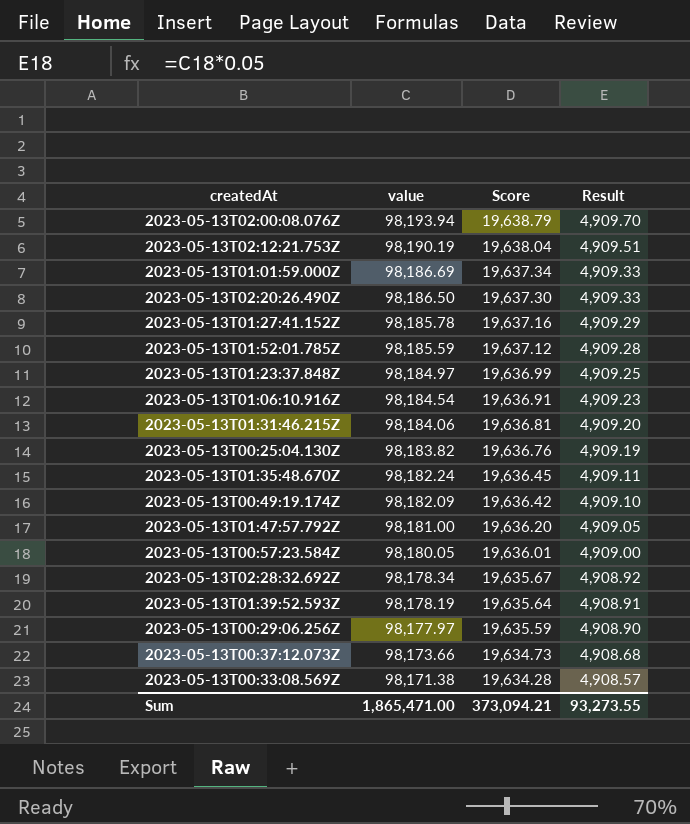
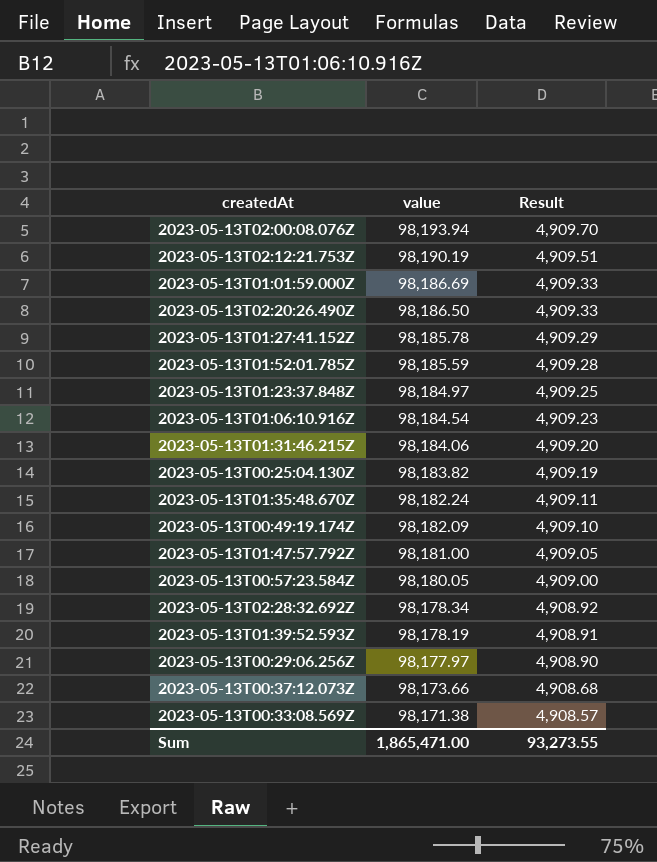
column Score | formula: [value] * 0.2 -> none

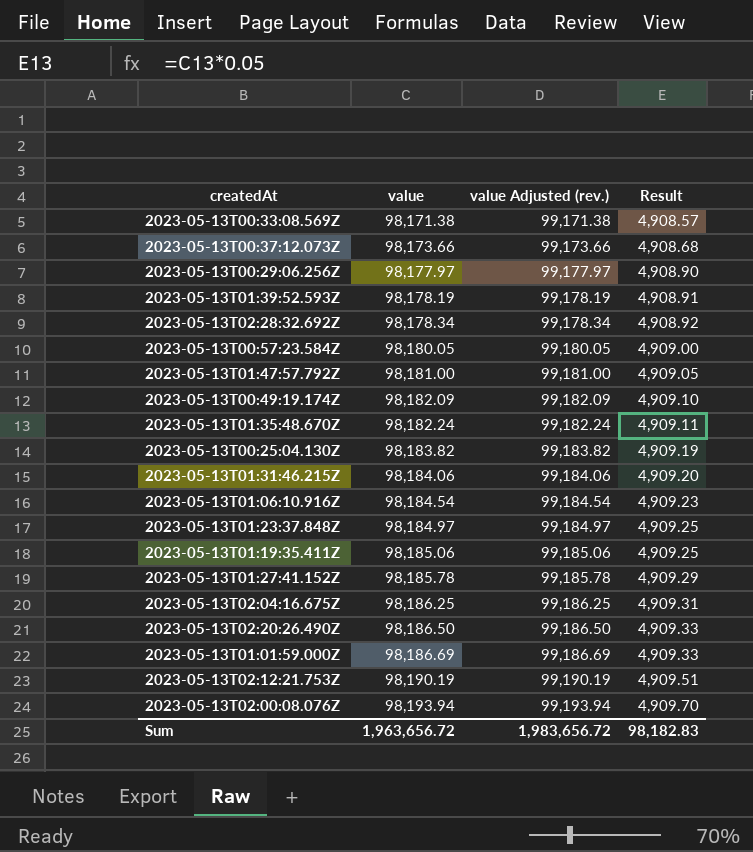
row order: value descending -> value ascending
column value Adjusted (rev.) | formula: none -> [value] + 1000
row 2023-05-13T01:52:01.785Z: 98,185.59 | 4,909.28 -> none
row 2023-05-13T01:19:35.411Z: none -> 98,185.06 | 99,185.06 | 4,909.25
row 2023-05-13T02:04:16.675Z: none -> 98,186.25 | 99,186.25 | 4,909.31
Sum | value: 1,865,471.00 -> 1,963,656.72
Sum | Result: 93,273.55 -> 98,182.83

